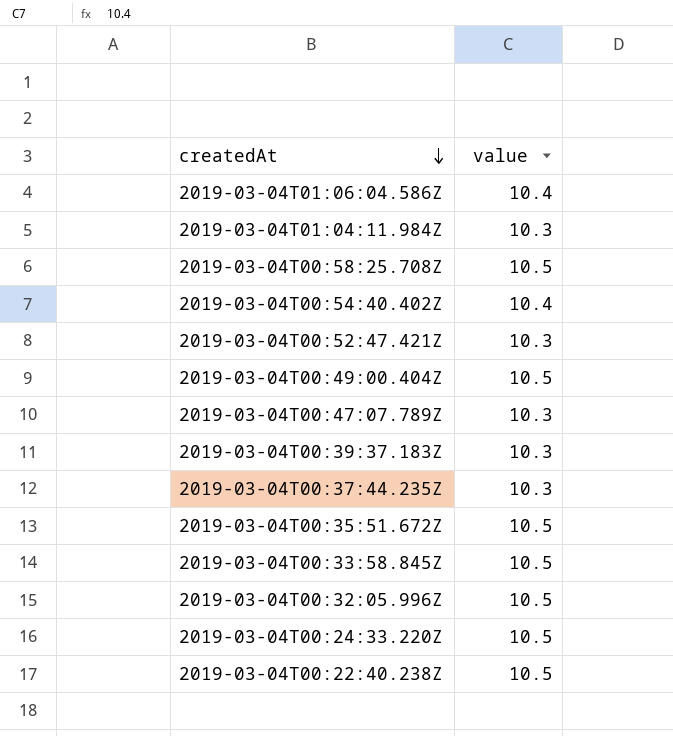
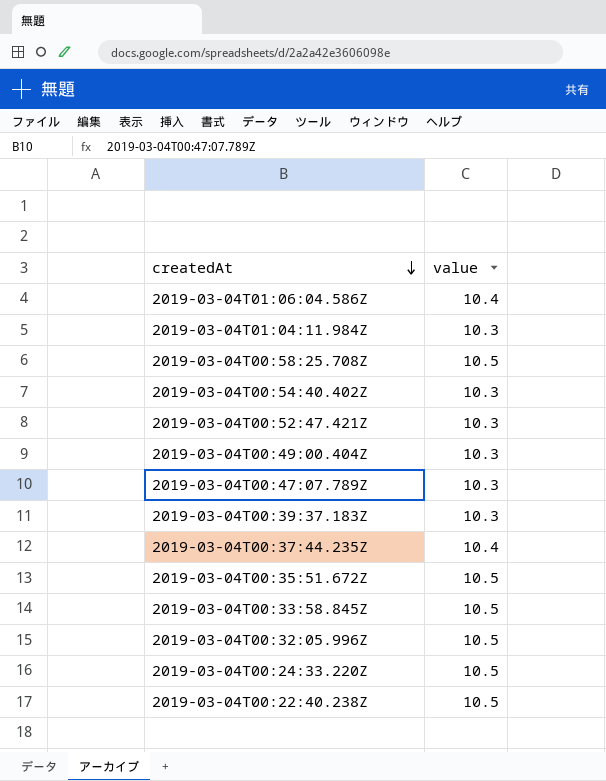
2019-03-04T00:54:40.402Z | value: 10.4 -> 10.3
2019-03-04T00:49:00.404Z | value: 10.5 -> 10.3
2019-03-04T00:37:44.235Z | value: 10.3 -> 10.4

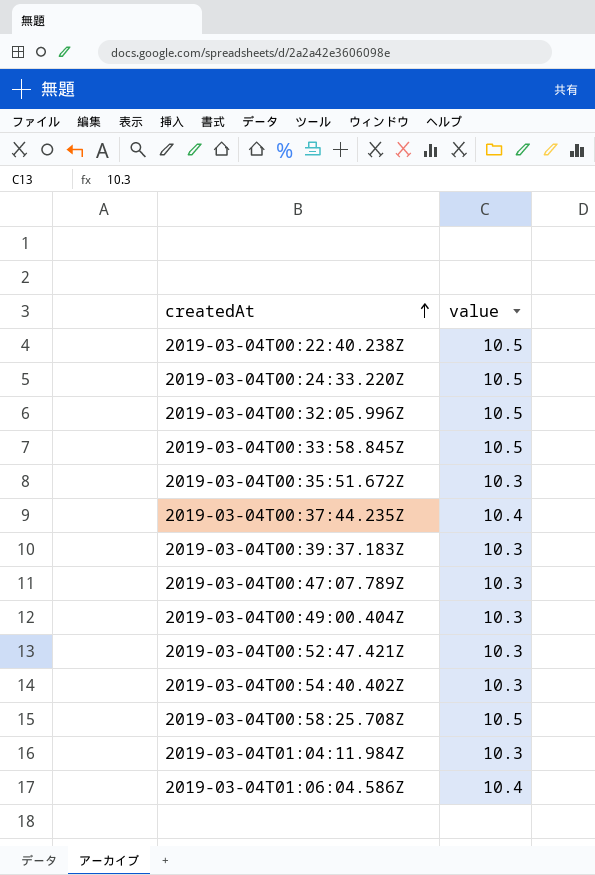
row order: createdAt descending -> createdAt ascending
2019-03-04T00:35:51.672Z | value: 10.5 -> 10.3

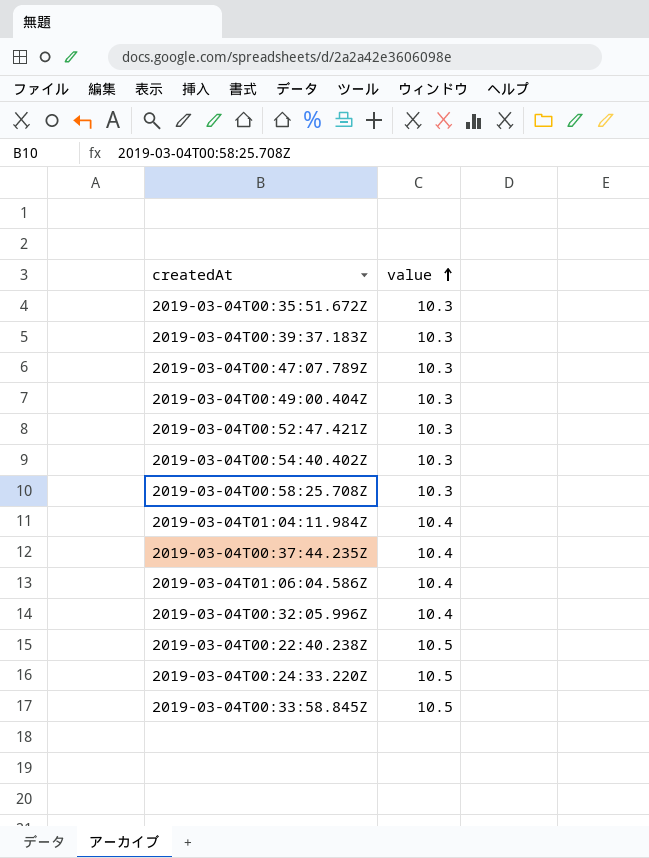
row order: createdAt ascending -> value ascending
2019-03-04T00:58:25.708Z | value: 10.5 -> 10.3
2019-03-04T01:04:11.984Z | value: 10.3 -> 10.4
2019-03-04T00:32:05.996Z | value: 10.5 -> 10.4

